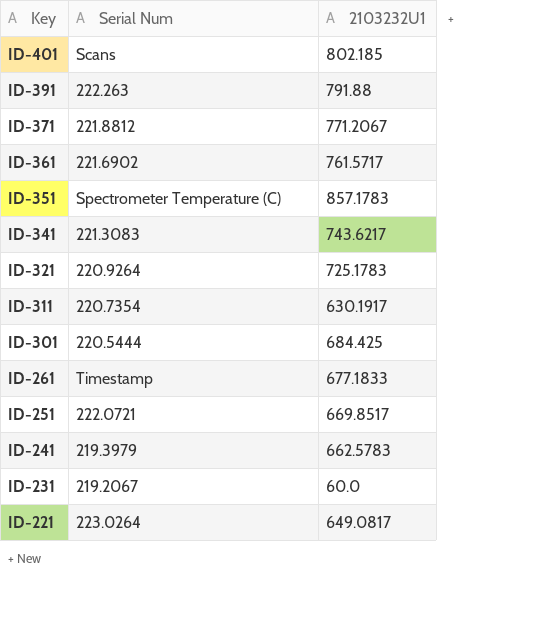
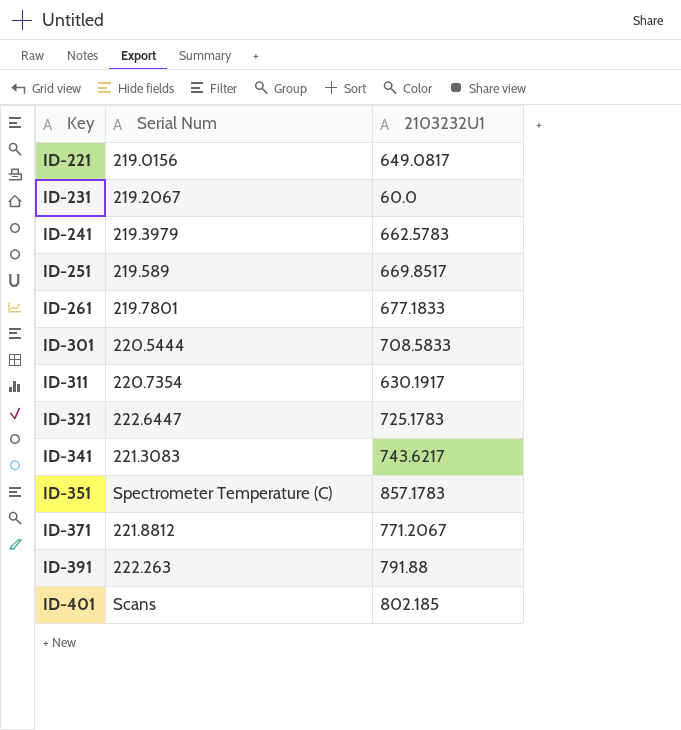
row order: Key descending -> Key ascending
row ID-361: 221.6902 | 761.5717 -> none
ID-221 | Serial Num: 223.0264 -> 219.0156
ID-251 | Serial Num: 222.0721 -> 219.589
ID-261 | Serial Num: Timestamp -> 219.7801
ID-301 | 2103232U1: 684.425 -> 708.5833
ID-321 | Serial Num: 220.9264 -> 222.6447

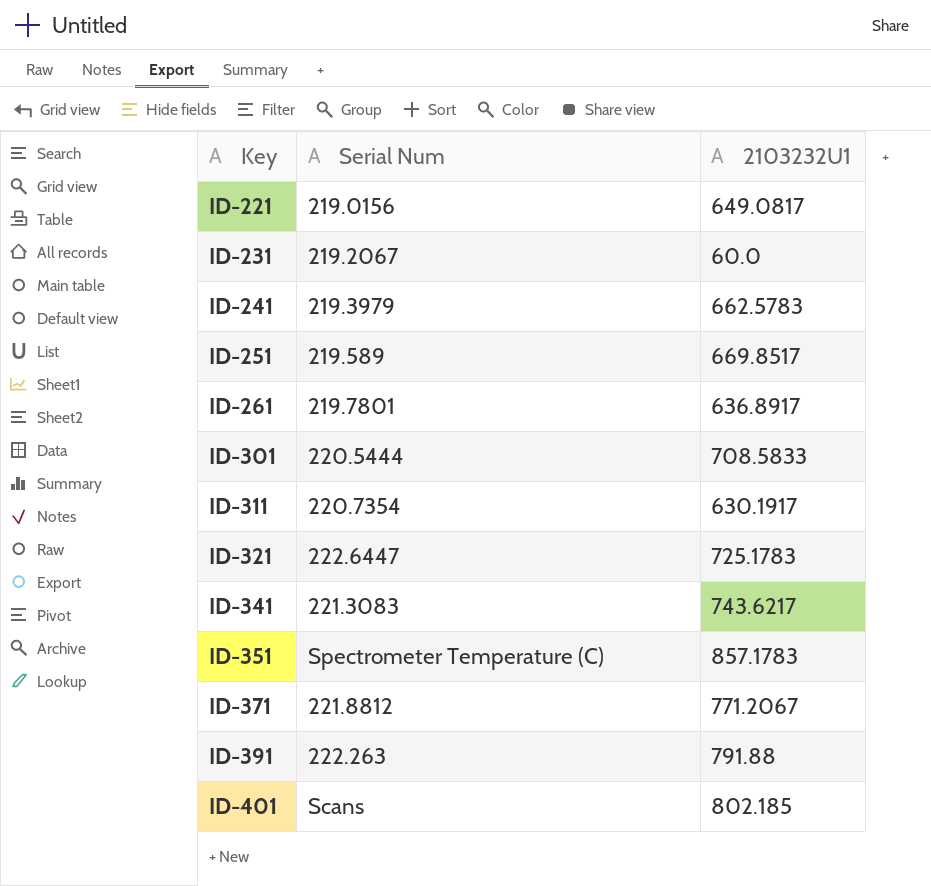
ID-261 | 2103232U1: 677.1833 -> 636.8917

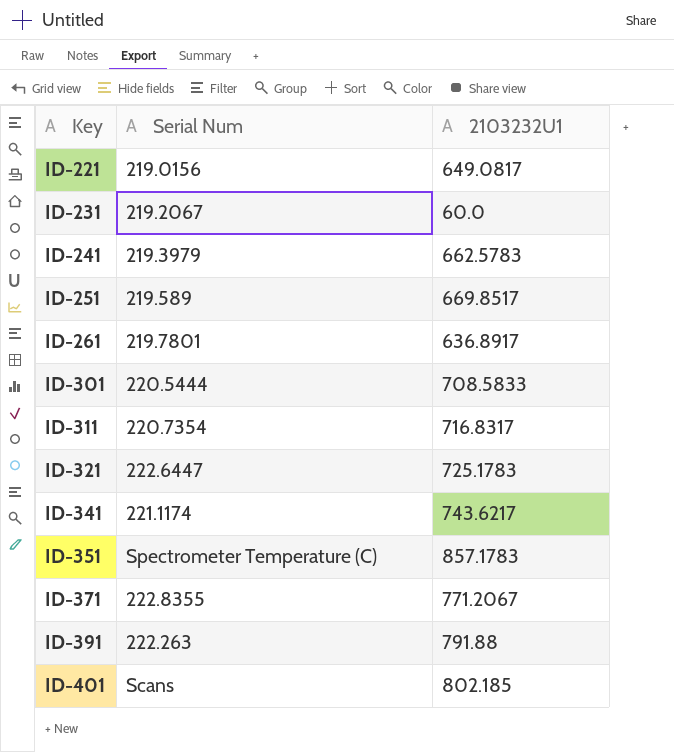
ID-311 | 2103232U1: 630.1917 -> 716.8317
ID-341 | Serial Num: 221.3083 -> 221.1174
ID-371 | Serial Num: 221.8812 -> 222.8355

